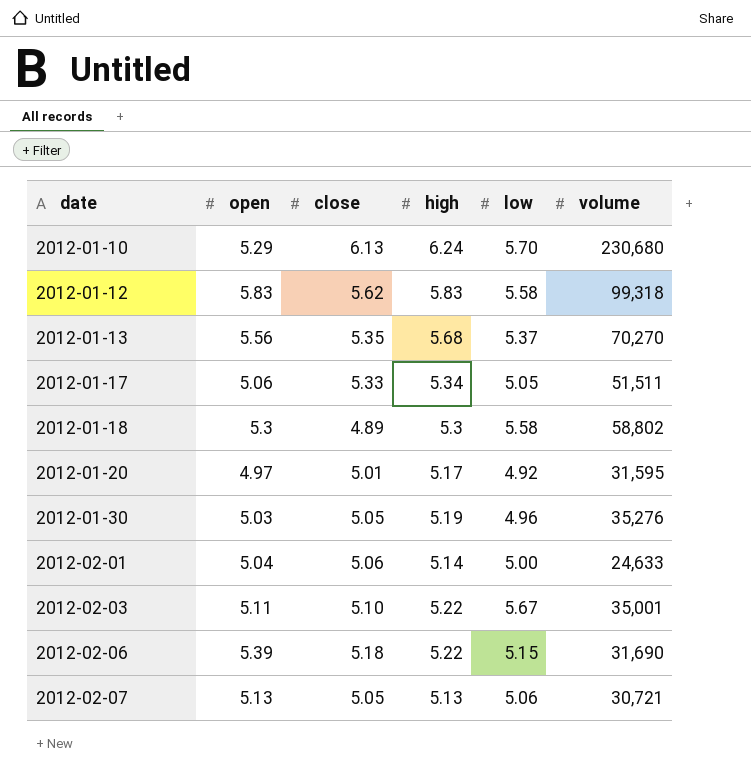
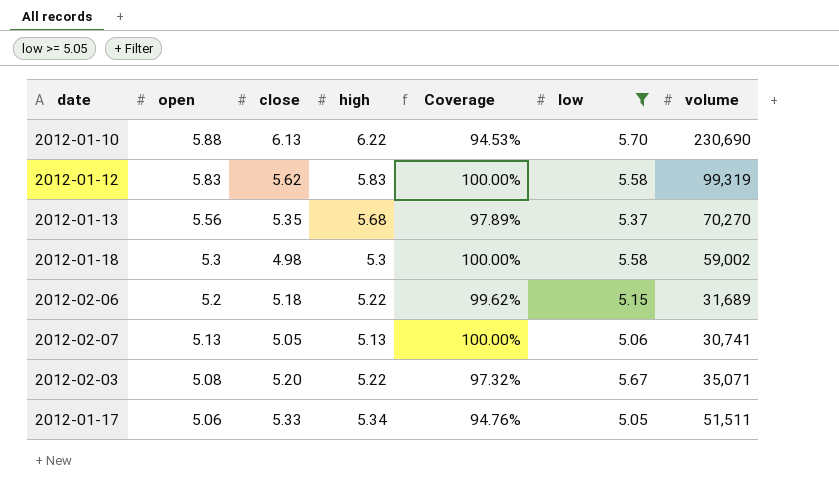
filter: none -> low >= 5.05
row order: date ascending -> open descending
column Coverage | formula: none -> [open] / [high]
2012-01-10 | open: 5.29 -> 5.88
2012-01-10 | high: 6.24 -> 6.22
2012-01-10 | volume: 230,680 -> 230,690
2012-01-12 | volume: 99,318 -> 99,319
2012-01-18 | close: 4.89 -> 4.98
2012-01-18 | volume: 58,802 -> 59,002
2012-02-06 | open: 5.39 -> 5.2
2012-02-06 | volume: 31,690 -> 31,689
2012-02-07 | volume: 30,721 -> 30,741
2012-02-03 | open: 5.11 -> 5.08
2012-02-03 | close: 5.10 -> 5.20
2012-02-03 | volume: 35,001 -> 35,071

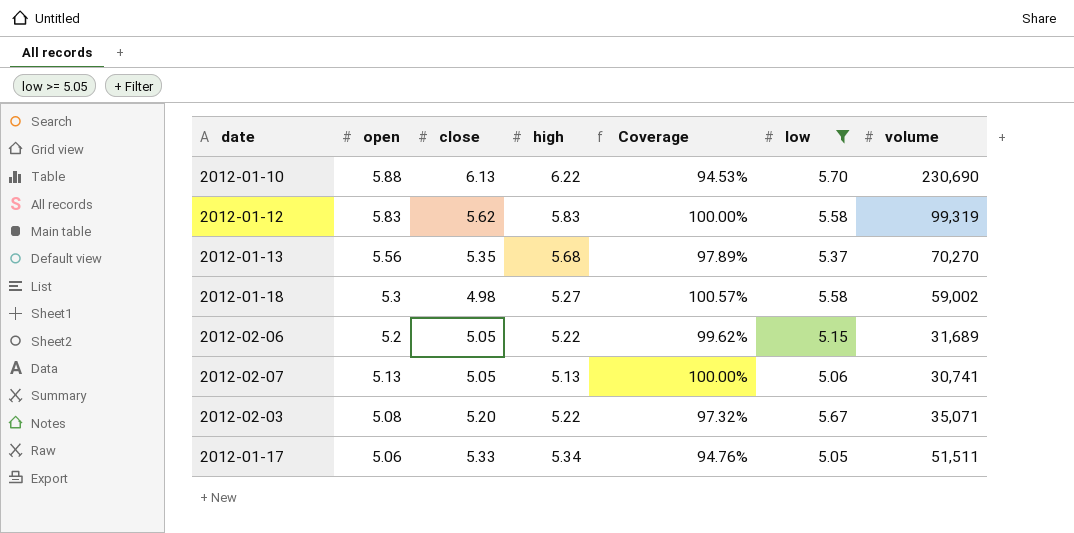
2012-01-18 | high: 5.3 -> 5.27
2012-01-18 | Coverage: 100.00% -> 100.57%
2012-02-06 | close: 5.18 -> 5.05

